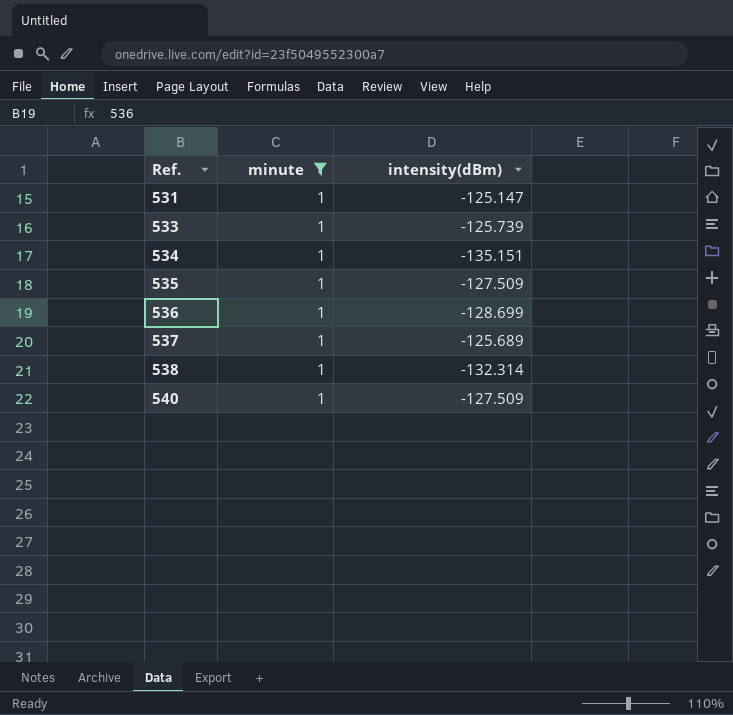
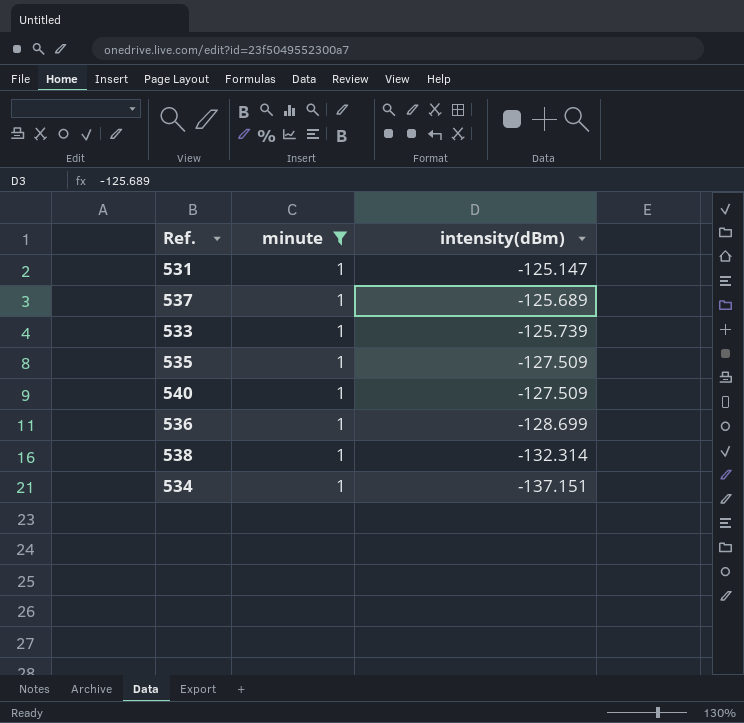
row order: Ref. ascending -> intensity(dBm) descending
534 | intensity(dBm): -135.151 -> -137.151

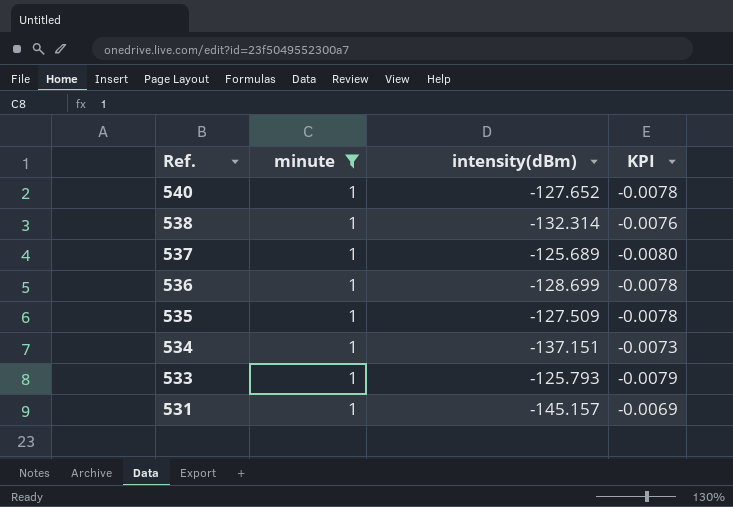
row order: intensity(dBm) descending -> Ref. descending
column KPI | formula: none -> [minute] / [intensity(dBm)]
540 | intensity(dBm): -127.509 -> -127.652
533 | intensity(dBm): -125.739 -> -125.793
531 | intensity(dBm): -125.147 -> -145.157

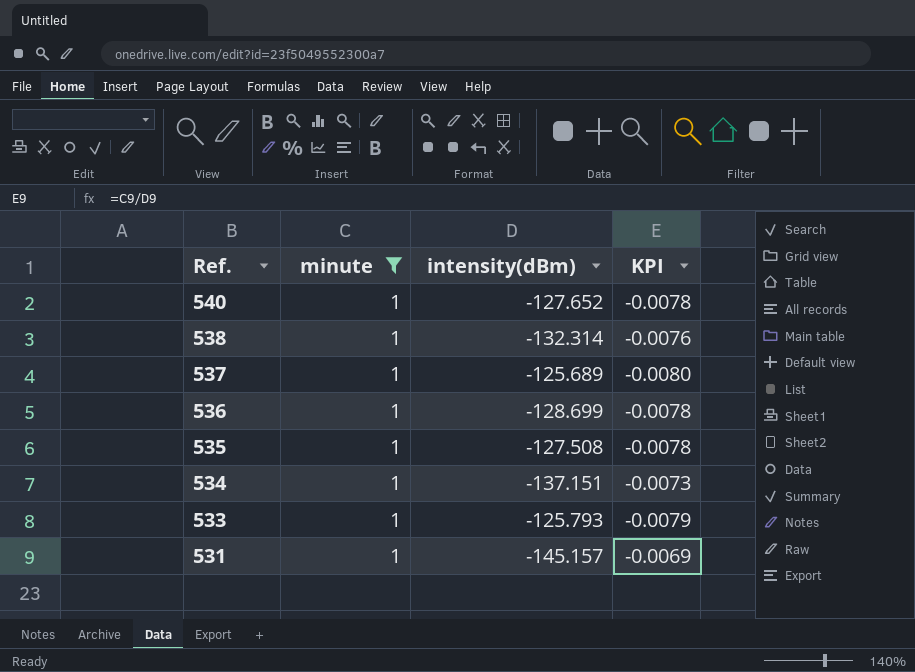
535 | intensity(dBm): -127.509 -> -127.508

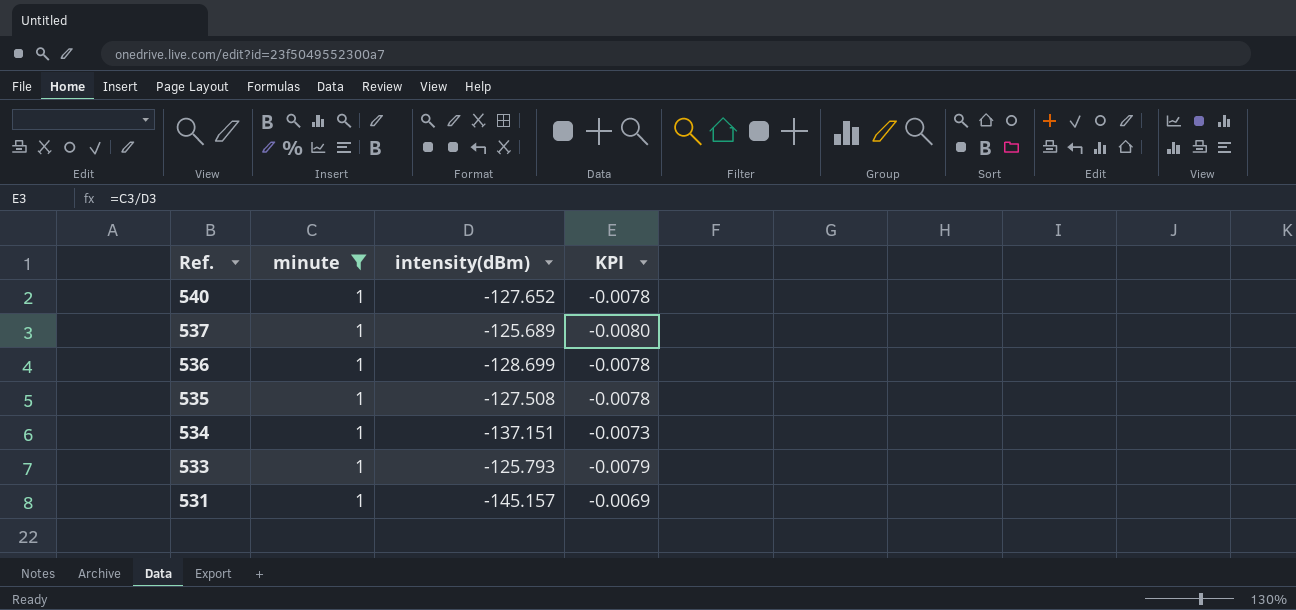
row 538: 1 | -132.314 | -0.0076 -> none

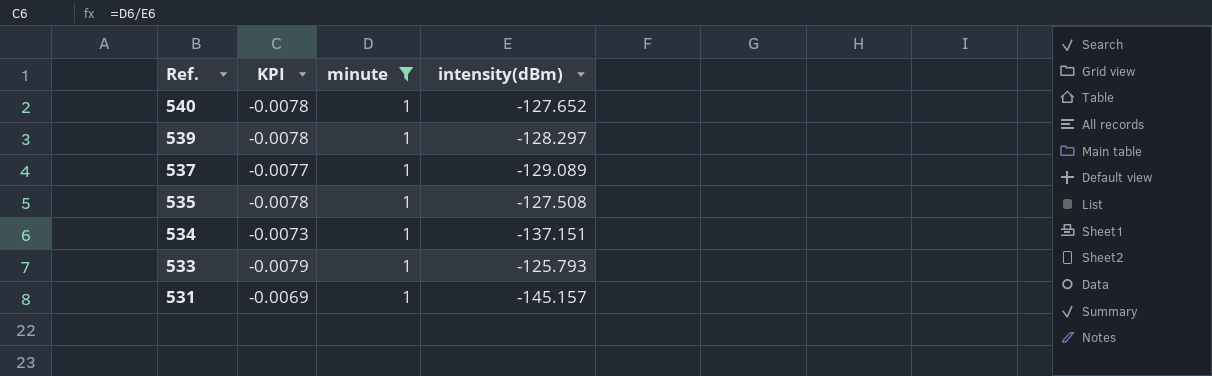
column KPI | position: 4 -> 2
row 536: 1 | -128.699 | -0.0078 -> none
row 539: none -> -0.0078 | 1 | -128.297
537 | KPI: -0.0080 -> -0.0077
537 | intensity(dBm): -125.689 -> -129.089

